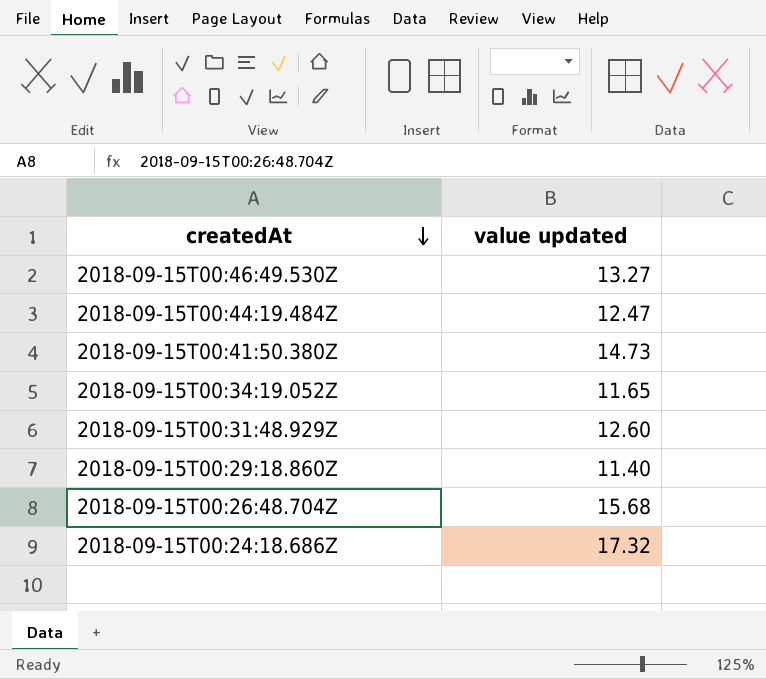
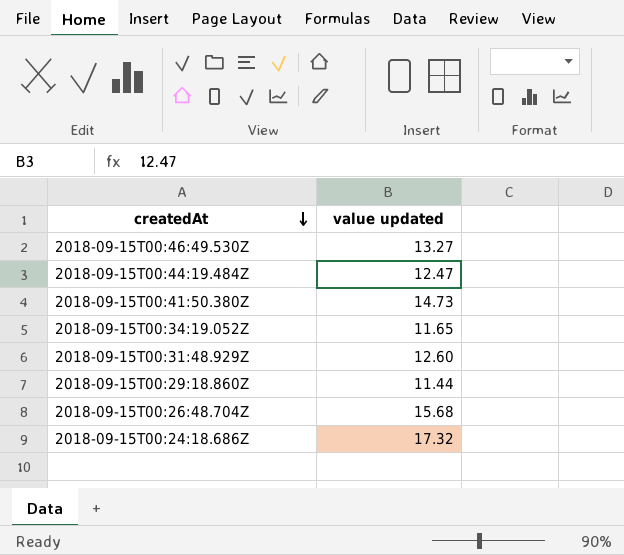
2018-09-15T00:29:18.860Z | value updated: 11.40 -> 11.44

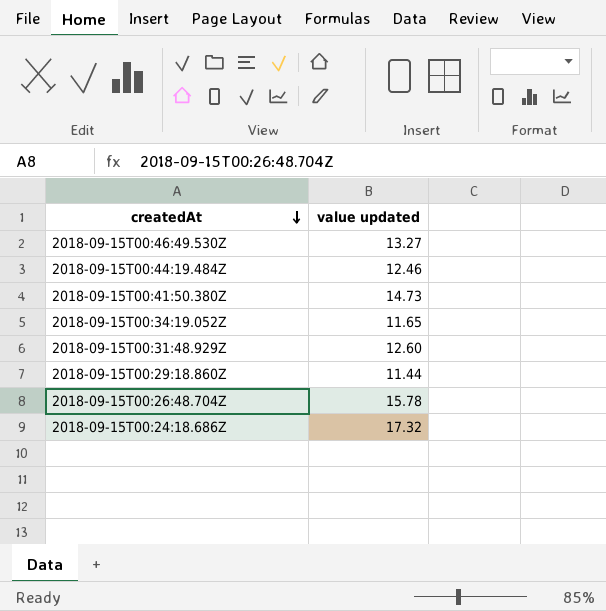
2018-09-15T00:44:19.484Z | value updated: 12.47 -> 12.46
2018-09-15T00:26:48.704Z | value updated: 15.68 -> 15.78

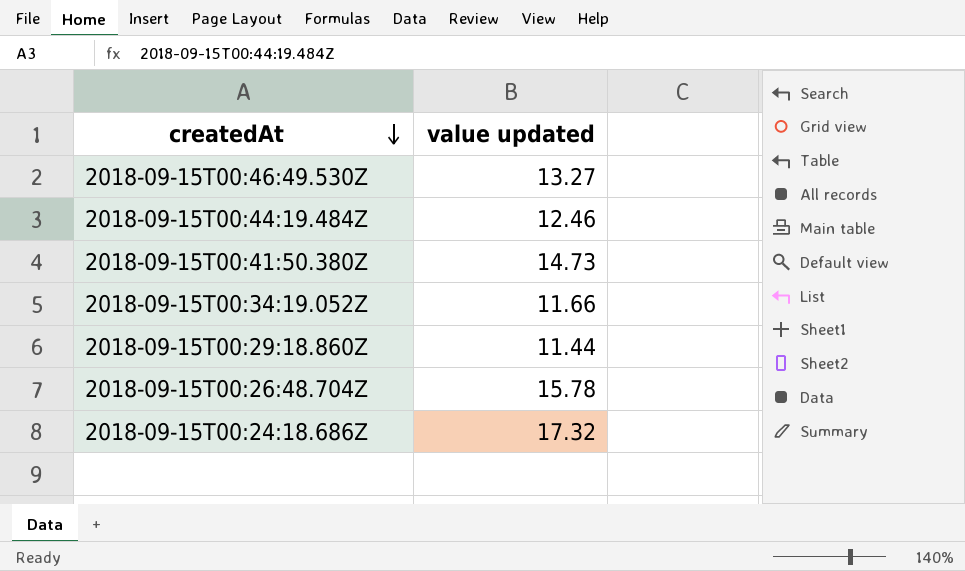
row 2018-09-15T00:31:48.929Z: 12.60 -> none
2018-09-15T00:34:19.052Z | value updated: 11.65 -> 11.66

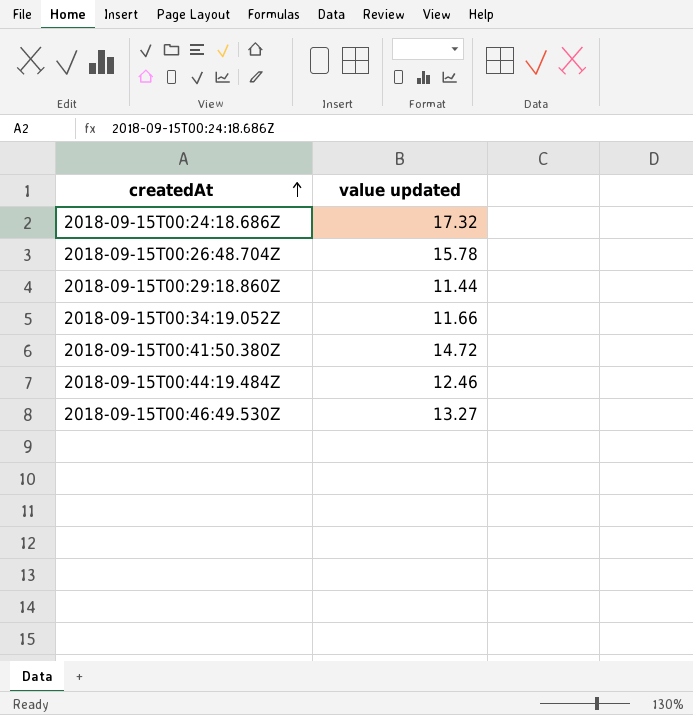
row order: createdAt descending -> createdAt ascending
2018-09-15T00:41:50.380Z | value updated: 14.73 -> 14.72

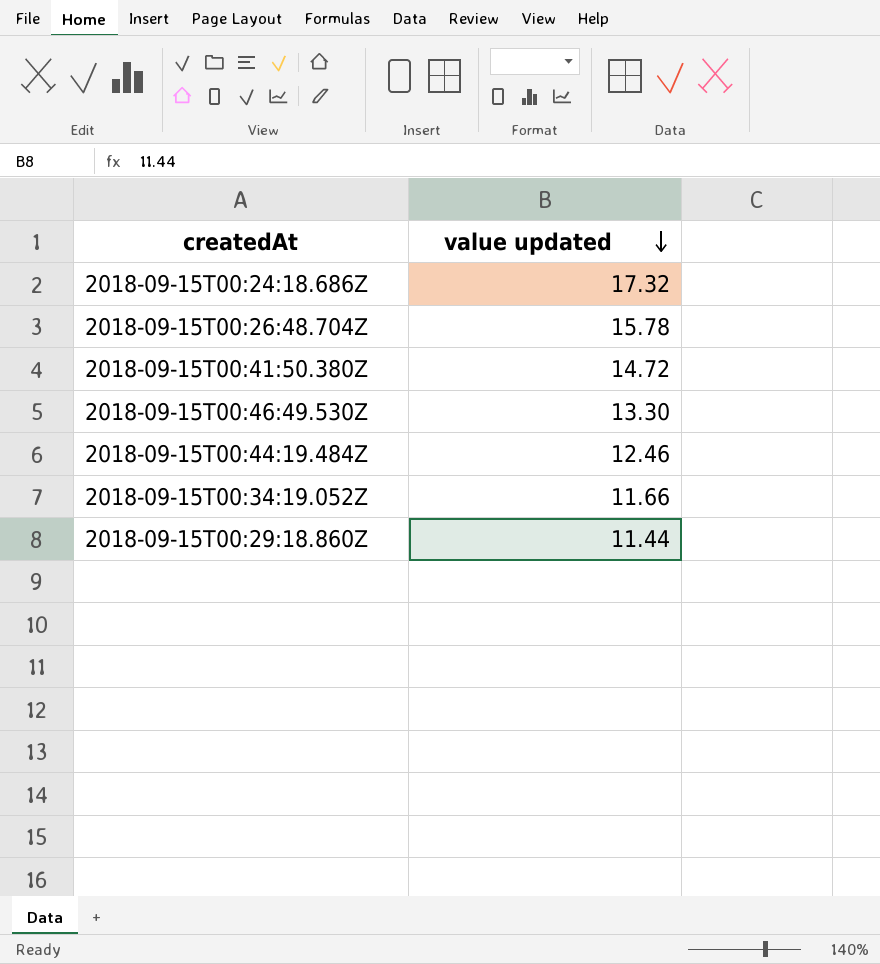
row order: createdAt ascending -> value updated descending
2018-09-15T00:46:49.530Z | value updated: 13.27 -> 13.30

